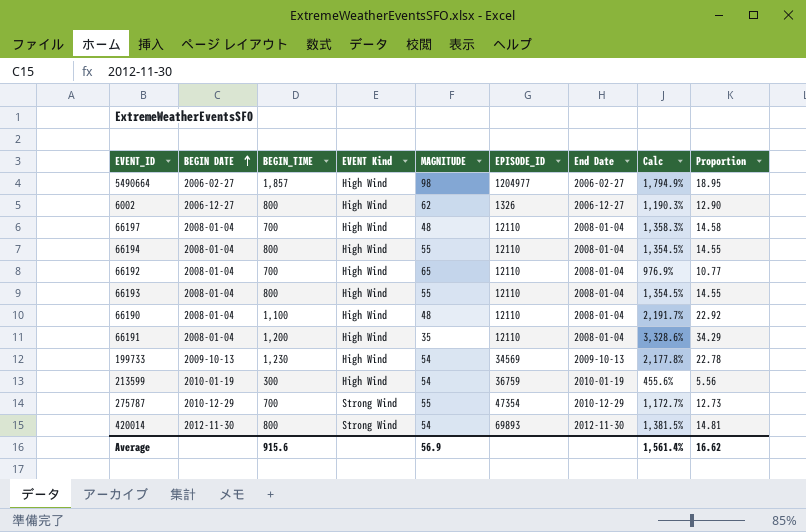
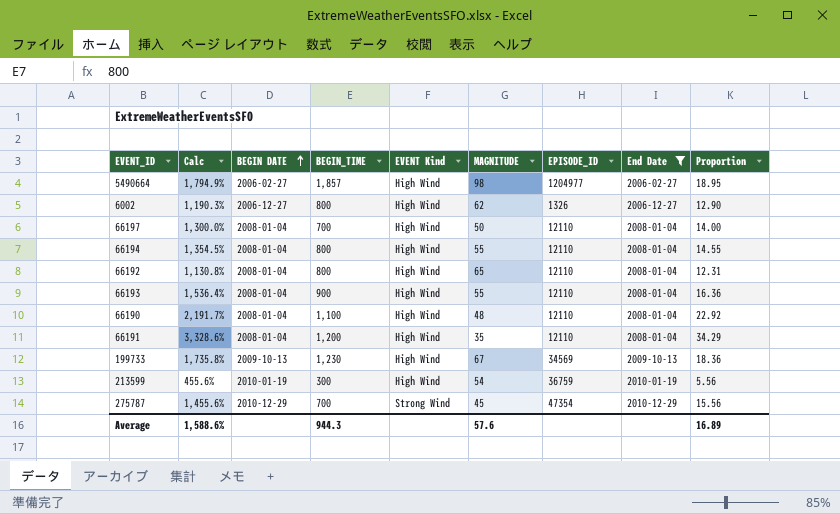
filter: none -> End Date != 2012-11-30
column Calc | position: 8 -> 2
66197 | Calc: 1,358.3% -> 1,300.0%
66197 | MAGNITUDE: 48 -> 50
66197 | Proportion: 14.58 -> 14.00
66192 | Calc: 976.9% -> 1,130.8%
66192 | BEGIN_TIME: 700 -> 800
66192 | Proportion: 10.77 -> 12.31
66193 | Calc: 1,354.5% -> 1,536.4%
66193 | BEGIN_TIME: 800 -> 900
66193 | Proportion: 14.55 -> 16.36
199733 | Calc: 2,177.8% -> 1,735.8%
199733 | MAGNITUDE: 54 -> 67
199733 | Proportion: 22.78 -> 18.36
275787 | Calc: 1,172.7% -> 1,455.6%
275787 | MAGNITUDE: 55 -> 45
275787 | Proportion: 12.73 -> 15.56
Average | Calc: 1,561.4% -> 1,588.6%
Average | BEGIN_TIME: 915.6 -> 944.3
Average | MAGNITUDE: 56.9 -> 57.6
Average | Proportion: 16.62 -> 16.89

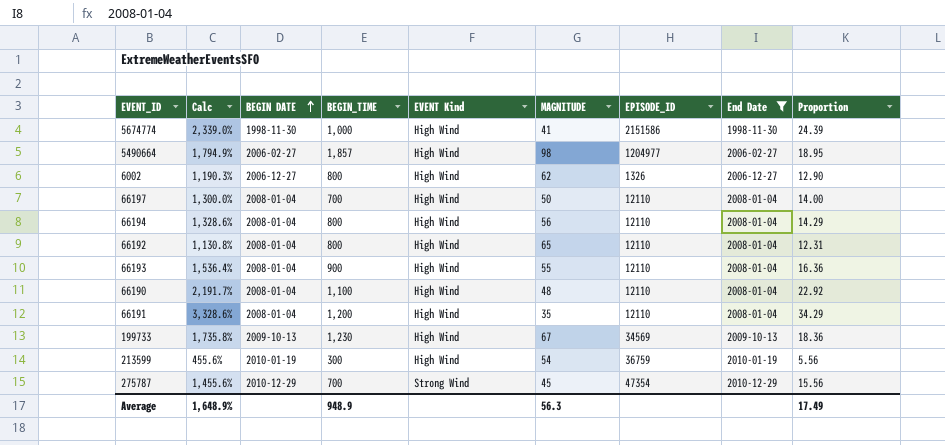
row 5674774: none -> 2,339.0% | 1998-11-30 | 1,000 | High Wind | 41 | 2151586 | 1998-11-30 | 24.39
66194 | Calc: 1,354.5% -> 1,328.6%
66194 | MAGNITUDE: 55 -> 56
66194 | Proportion: 14.55 -> 14.29
Average | Calc: 1,588.6% -> 1,648.9%
Average | BEGIN_TIME: 944.3 -> 948.9
Average | MAGNITUDE: 57.6 -> 56.3
Average | Proportion: 16.89 -> 17.49

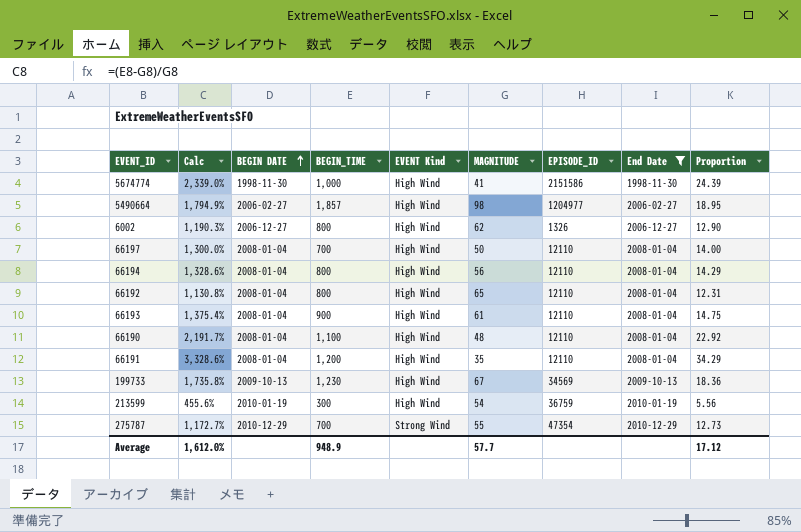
66193 | Calc: 1,536.4% -> 1,375.4%
66193 | MAGNITUDE: 55 -> 61
66193 | Proportion: 16.36 -> 14.75
275787 | Calc: 1,455.6% -> 1,172.7%
275787 | MAGNITUDE: 45 -> 55
275787 | Proportion: 15.56 -> 12.73
Average | Calc: 1,648.9% -> 1,612.0%
Average | MAGNITUDE: 56.3 -> 57.7
Average | Proportion: 17.49 -> 17.12

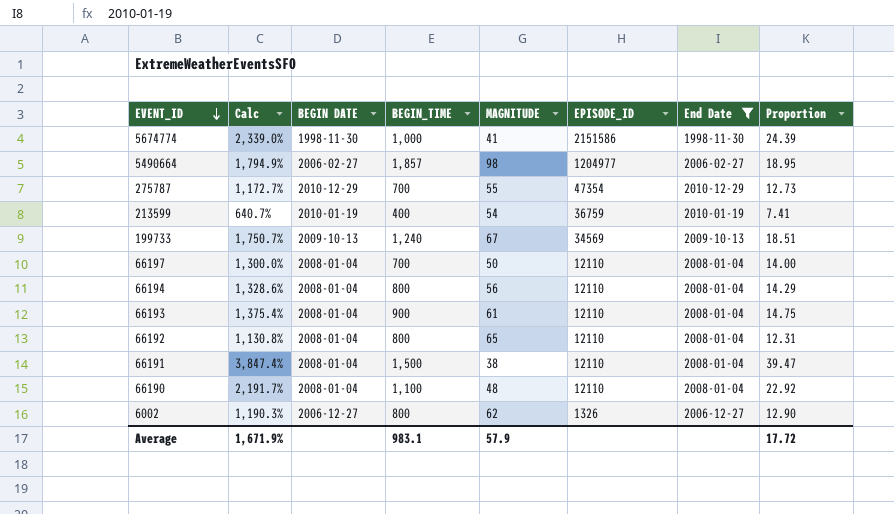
row order: BEGIN DATE ascending -> EVENT_ID descending
column EVENT Kind | position: 5 -> none
213599 | Calc: 455.6% -> 640.7%
213599 | BEGIN_TIME: 300 -> 400
213599 | Proportion: 5.56 -> 7.41
199733 | Calc: 1,735.8% -> 1,750.7%
199733 | BEGIN_TIME: 1,230 -> 1,240
199733 | Proportion: 18.36 -> 18.51
66191 | Calc: 3,328.6% -> 3,847.4%
66191 | BEGIN_TIME: 1,200 -> 1,500
66191 | MAGNITUDE: 35 -> 38
66191 | Proportion: 34.29 -> 39.47
Average | Calc: 1,612.0% -> 1,671.9%
Average | BEGIN_TIME: 948.9 -> 983.1
Average | MAGNITUDE: 57.7 -> 57.9
Average | Proportion: 17.12 -> 17.72

